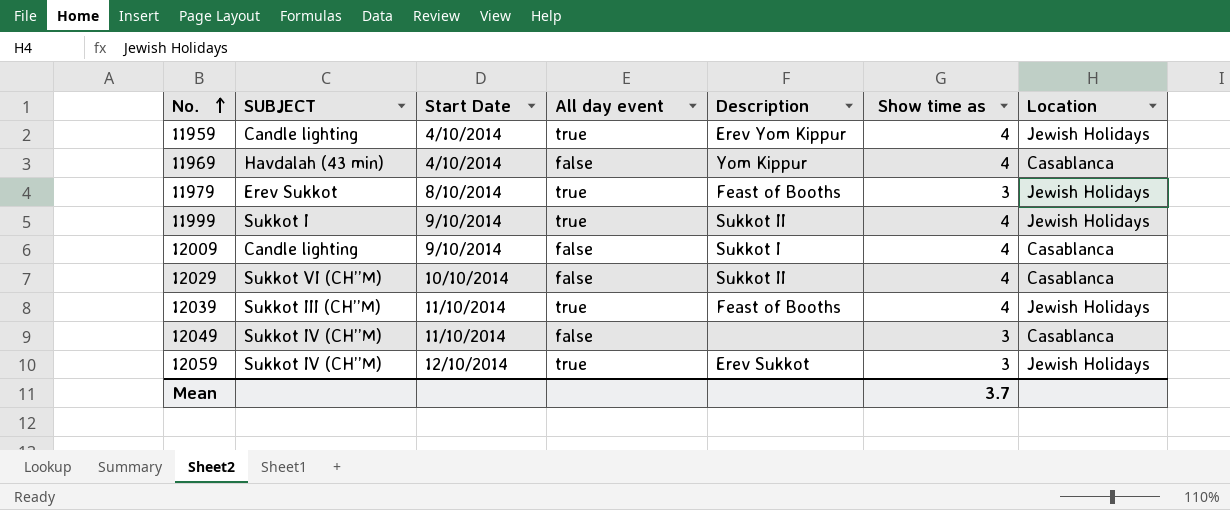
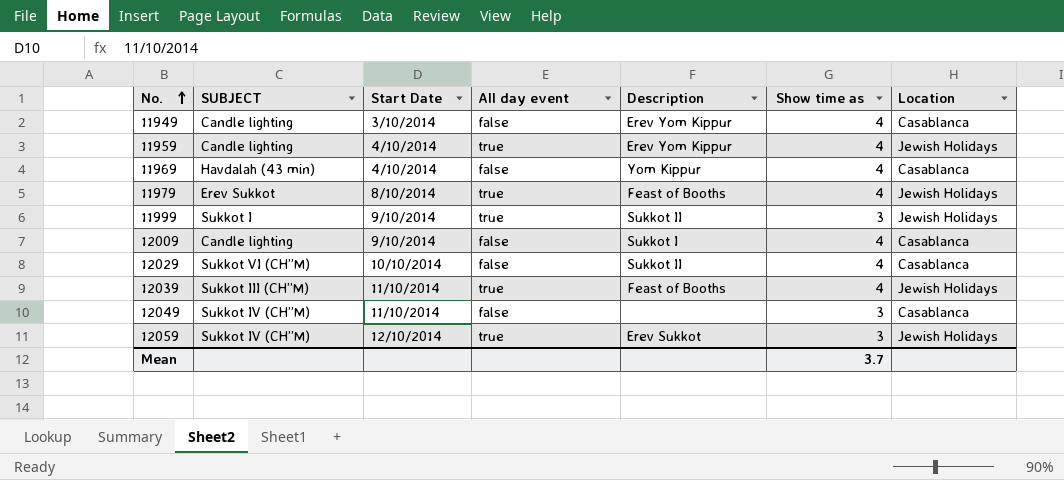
row 11949: none -> Candle lighting | 3/10/2014 | false | Erev Yom Kippur | 4 | Casablanca
11979 | Show time as: 3 -> 4
11999 | Show time as: 4 -> 3

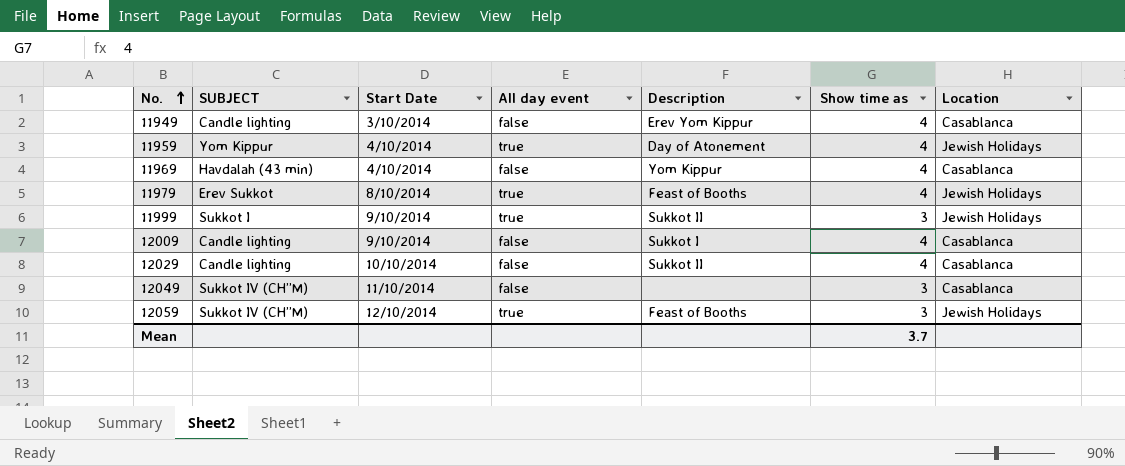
row 12039: Sukkot III (CH’’M) | 11/10/2014 | true | Feast of Booths | 4 | Jewish Holidays -> none
11959 | SUBJECT: Candle lighting -> Yom Kippur
11959 | Description: Erev Yom Kippur -> Day of Atonement
12029 | SUBJECT: Sukkot VI (CH’’M) -> Candle lighting
12059 | Description: Erev Sukkot -> Feast of Booths

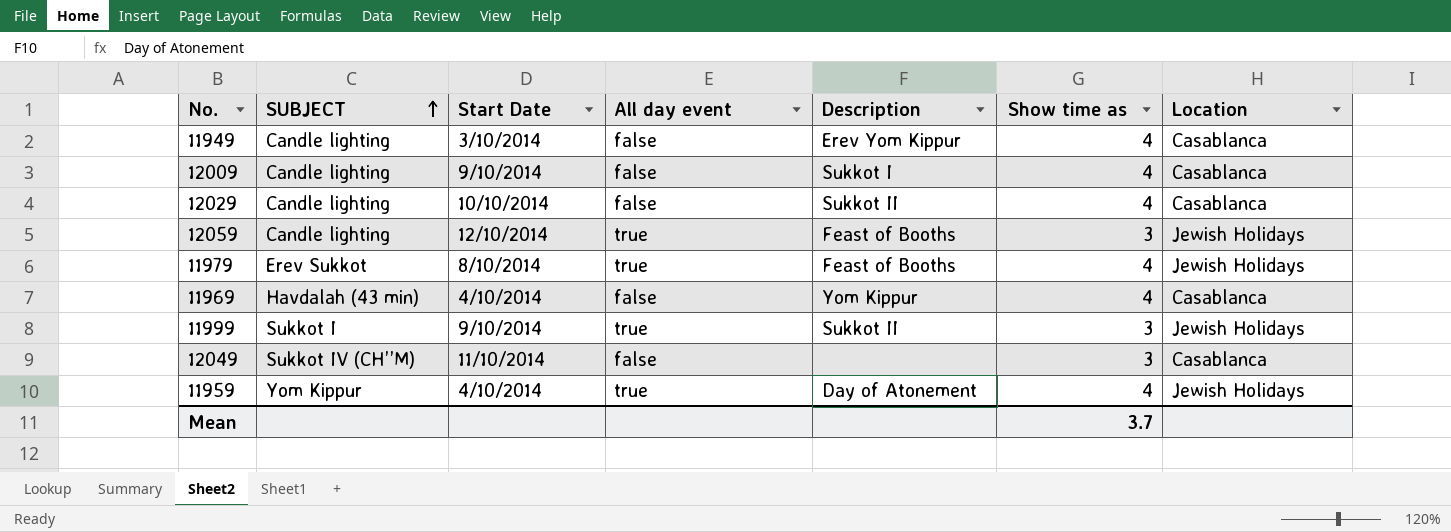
row order: No. ascending -> SUBJECT ascending
12059 | SUBJECT: Sukkot IV (CH’’M) -> Candle lighting

